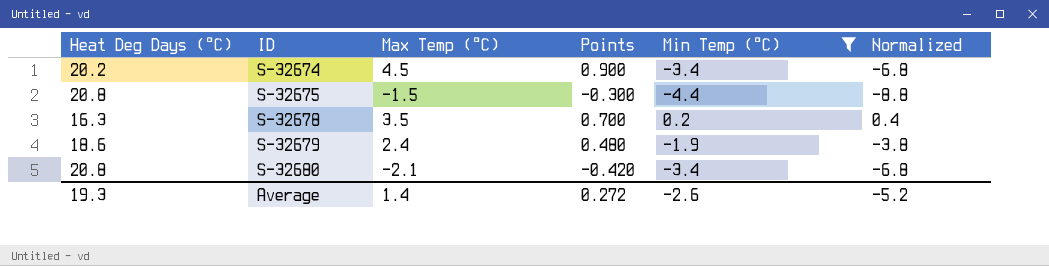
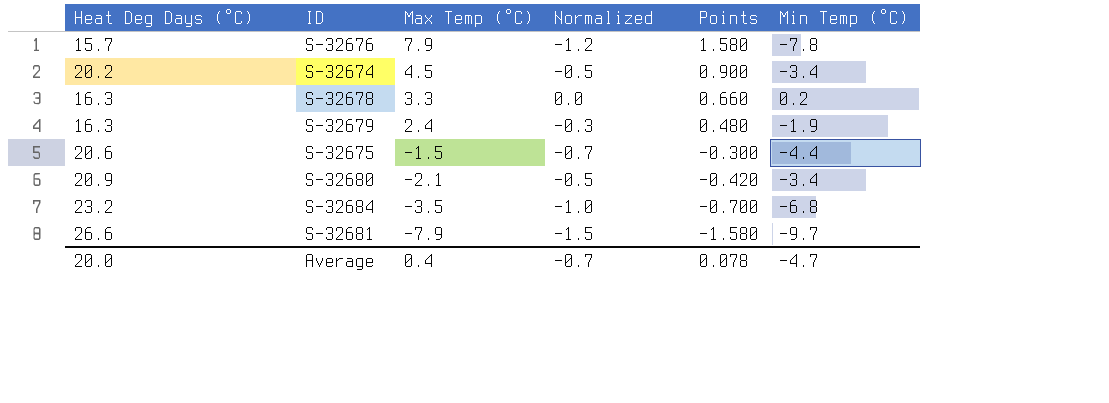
filter: Min Temp (°C) >= -4.4 -> none
row order: ID ascending -> Max Temp (°C) descending
column Normalized | formula: [Min Temp (°C)] * 2 -> [Min Temp (°C)] * 0.15
column Normalized | position: 6 -> 4
S-32678 | Max Temp (°C): 3.5 -> 3.3
S-32678 | Points: 0.700 -> 0.660
S-32679 | Heat Deg Days (°C): 18.6 -> 16.3
S-32675 | Heat Deg Days (°C): 20.8 -> 20.6
S-32680 | Heat Deg Days (°C): 20.8 -> 20.9
Average | Heat Deg Days (°C): 19.3 -> 20.0
Average | Max Temp (°C): 1.4 -> 0.4
Average | Normalized: -5.2 -> -0.7
Average | Points: 0.272 -> 0.078
Average | Min Temp (°C): -2.6 -> -4.7

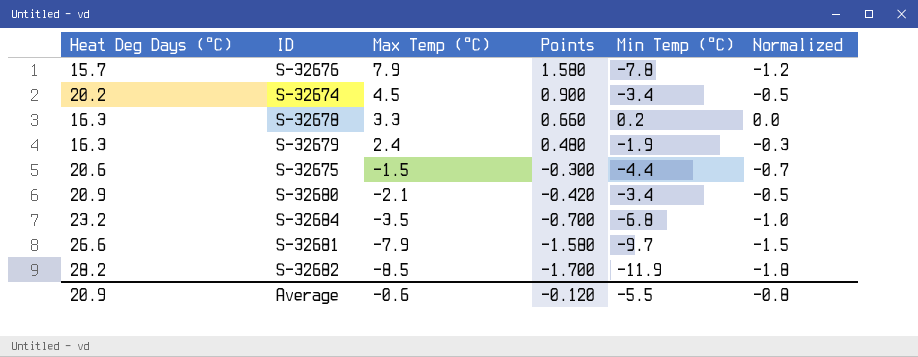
column Normalized | position: 4 -> 6
row S-32682: none -> 28.2 | -8.5 | -1.700 | -11.9 | -1.8
Average | Heat Deg Days (°C): 20.0 -> 20.9
Average | Max Temp (°C): 0.4 -> -0.6
Average | Points: 0.078 -> -0.120
Average | Min Temp (°C): -4.7 -> -5.5
Average | Normalized: -0.7 -> -0.8

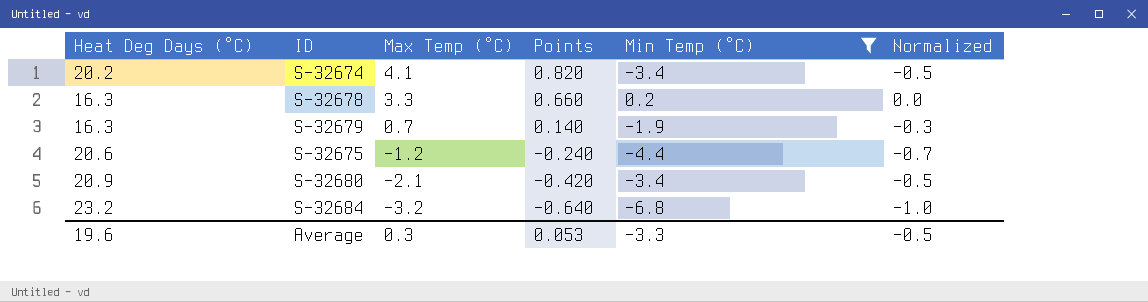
filter: none -> Min Temp (°C) >= -6.8
S-32674 | Max Temp (°C): 4.5 -> 4.1
S-32674 | Points: 0.900 -> 0.820
S-32679 | Max Temp (°C): 2.4 -> 0.7
S-32679 | Points: 0.480 -> 0.140
S-32675 | Max Temp (°C): -1.5 -> -1.2
S-32675 | Points: -0.300 -> -0.240
S-32684 | Max Temp (°C): -3.5 -> -3.2
S-32684 | Points: -0.700 -> -0.640
Average | Heat Deg Days (°C): 20.9 -> 19.6
Average | Max Temp (°C): -0.6 -> 0.3
Average | Points: -0.120 -> 0.053
Average | Min Temp (°C): -5.5 -> -3.3
Average | Normalized: -0.8 -> -0.5

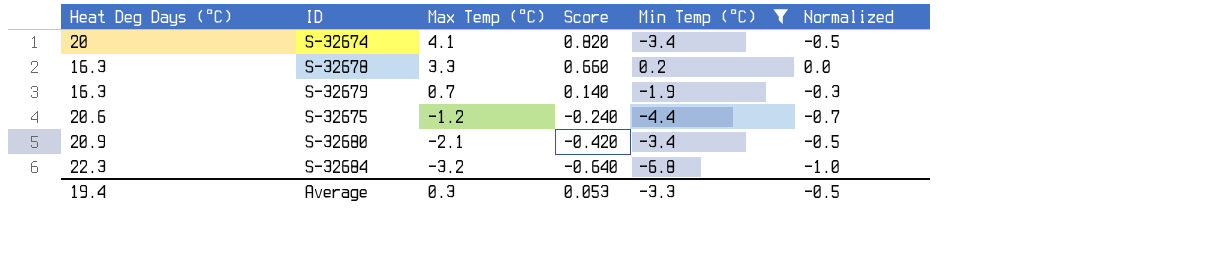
column name: Points -> Score
S-32674 | Heat Deg Days (°C): 20.2 -> 20
S-32684 | Heat Deg Days (°C): 23.2 -> 22.3
Average | Heat Deg Days (°C): 19.6 -> 19.4

